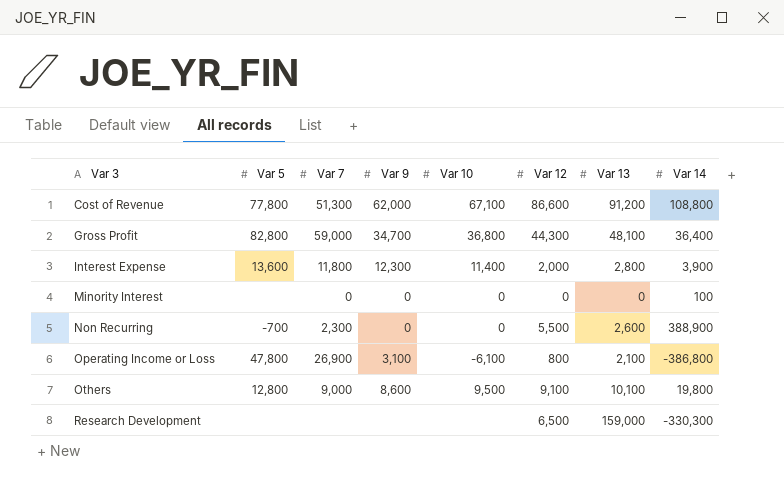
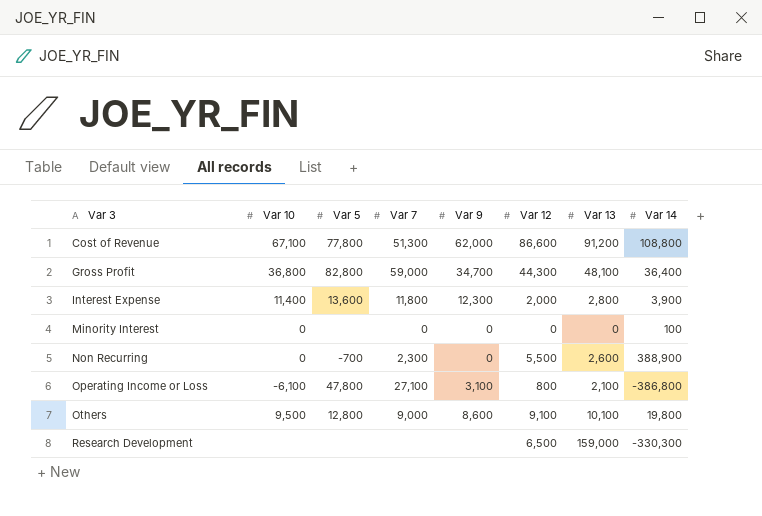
column Var 10 | position: 5 -> 2
Operating Income or Loss | Var 7: 26,900 -> 27,100

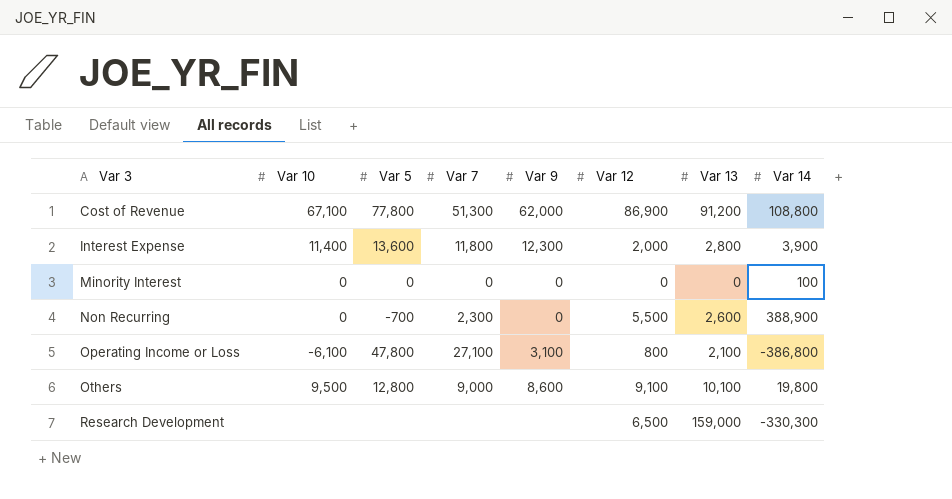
row Gross Profit: 36,800 | 82,800 | 59,000 | 34,700 | 44,300 | 48,100 | 36,400 -> none
Cost of Revenue | Var 12: 86,600 -> 86,900
Minority Interest | Var 5: none -> 0

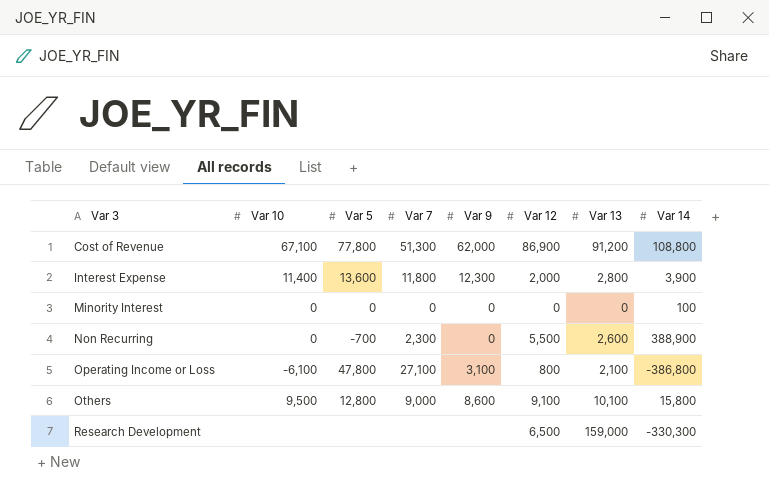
Others | Var 14: 19,800 -> 15,800

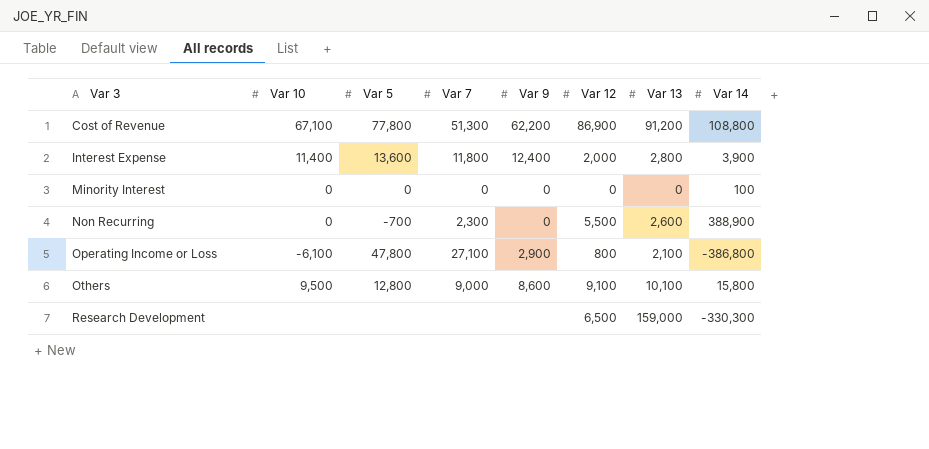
Cost of Revenue | Var 9: 62,000 -> 62,200
Interest Expense | Var 9: 12,300 -> 12,400
Operating Income or Loss | Var 9: 3,100 -> 2,900

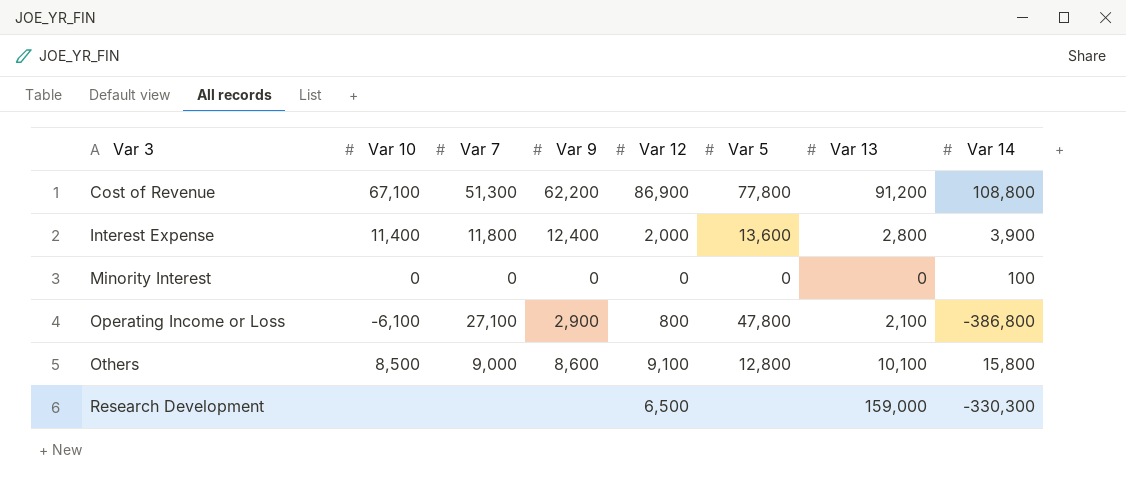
column Var 5 | position: 3 -> 6
row Non Recurring: 0 | -700 | 2,300 | 0 | 5,500 | 2,600 | 388,900 -> none
Others | Var 10: 9,500 -> 8,500

